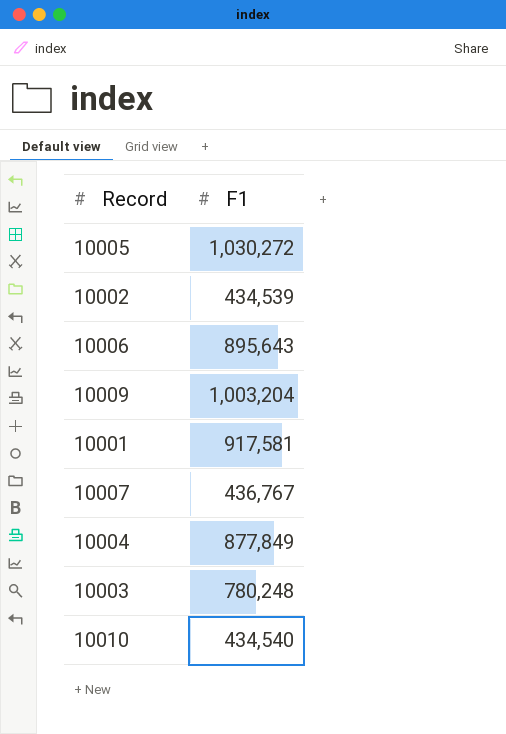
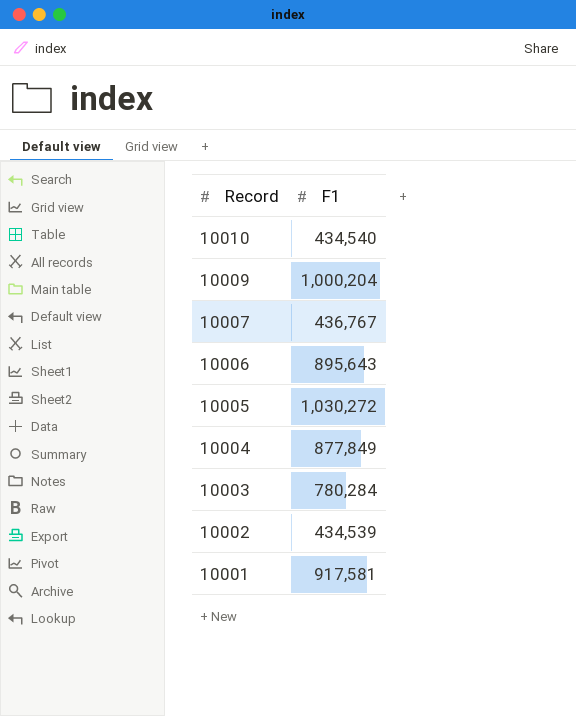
row order: none -> Record descending
10009 | F1: 1,003,204 -> 1,000,204
10003 | F1: 780,248 -> 780,284

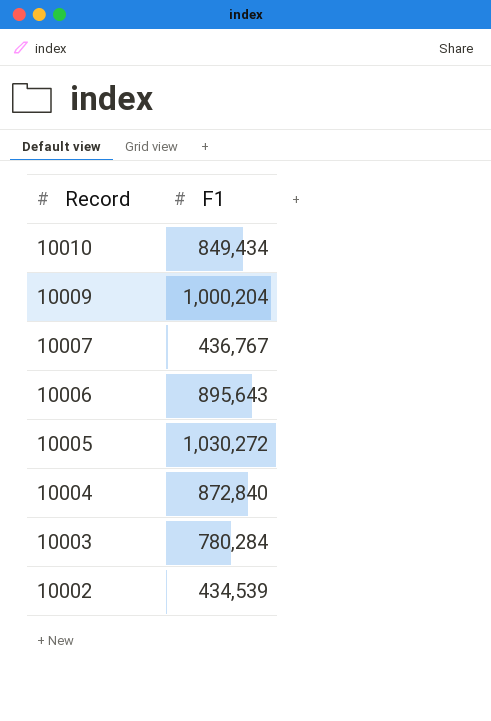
row 10001: 917,581 -> none
10010 | F1: 434,540 -> 849,434
10004 | F1: 877,849 -> 872,840

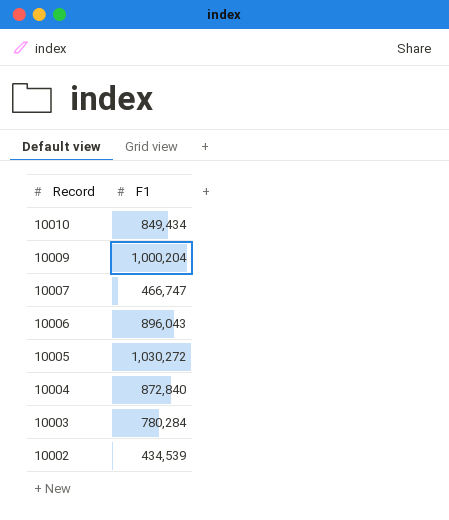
10007 | F1: 436,767 -> 466,747
10006 | F1: 895,643 -> 896,043

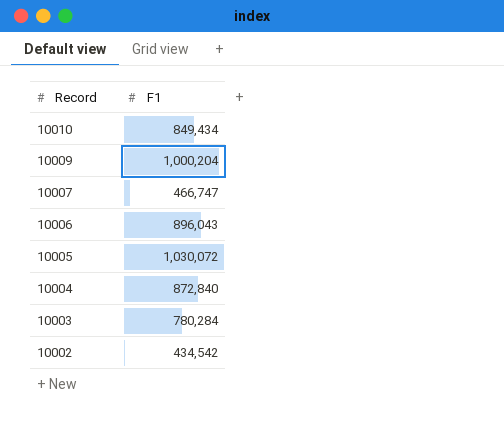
10005 | F1: 1,030,272 -> 1,030,072
10002 | F1: 434,539 -> 434,542

